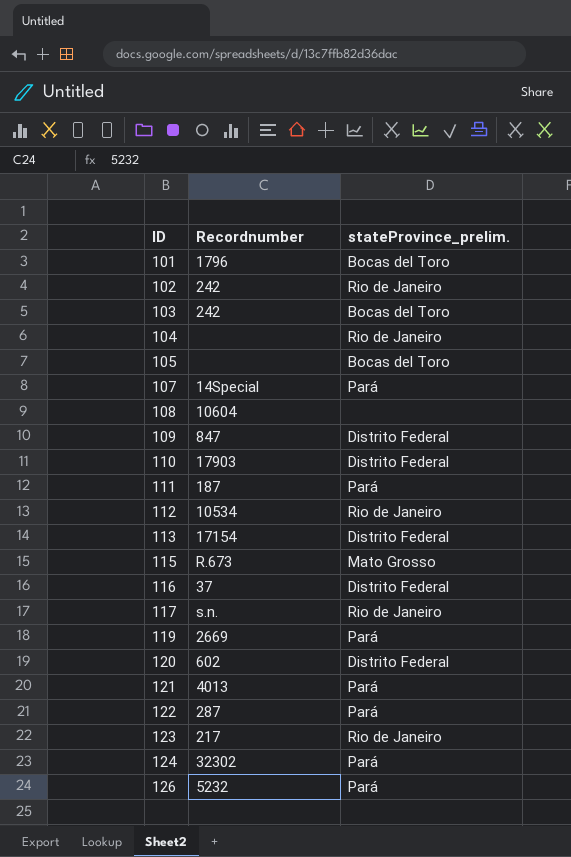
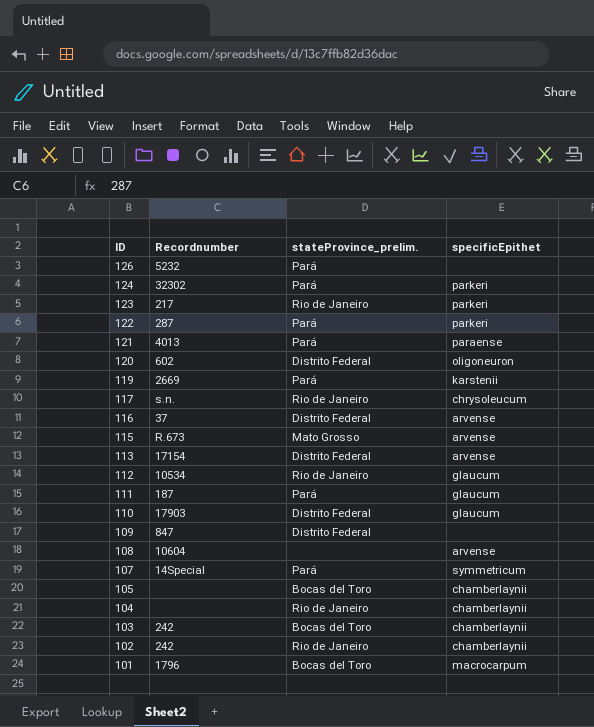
row order: ID ascending -> ID descending
column specificEpithet | position: none -> 4

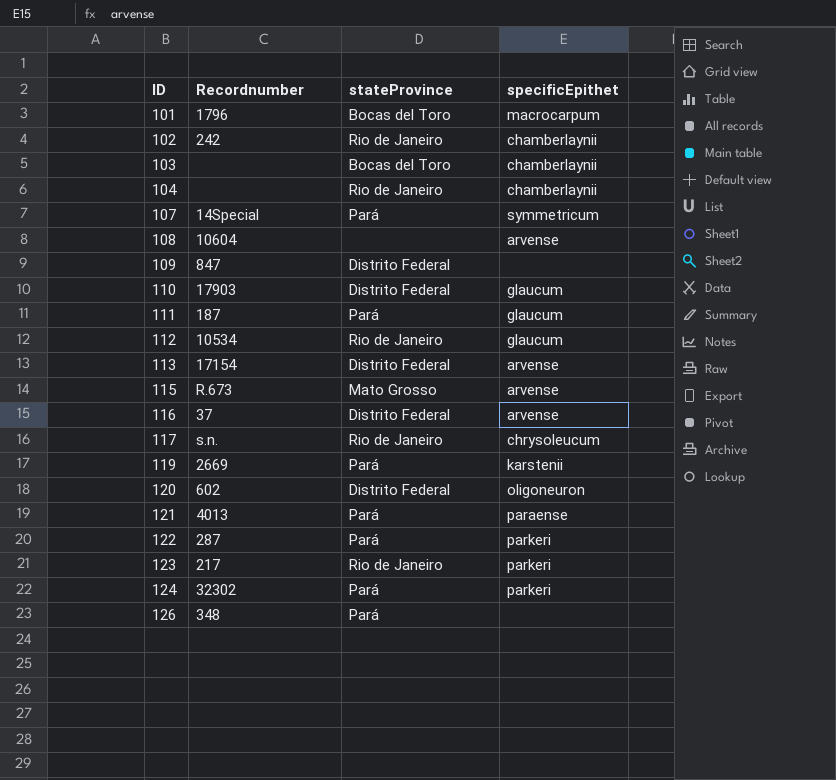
row order: ID descending -> ID ascending
column name: stateProvince_prelim. -> stateProvince
row 105: none | Bocas del Toro | chamberlaynii -> none
103 | Recordnumber: 242 -> none
126 | Recordnumber: 5232 -> 348

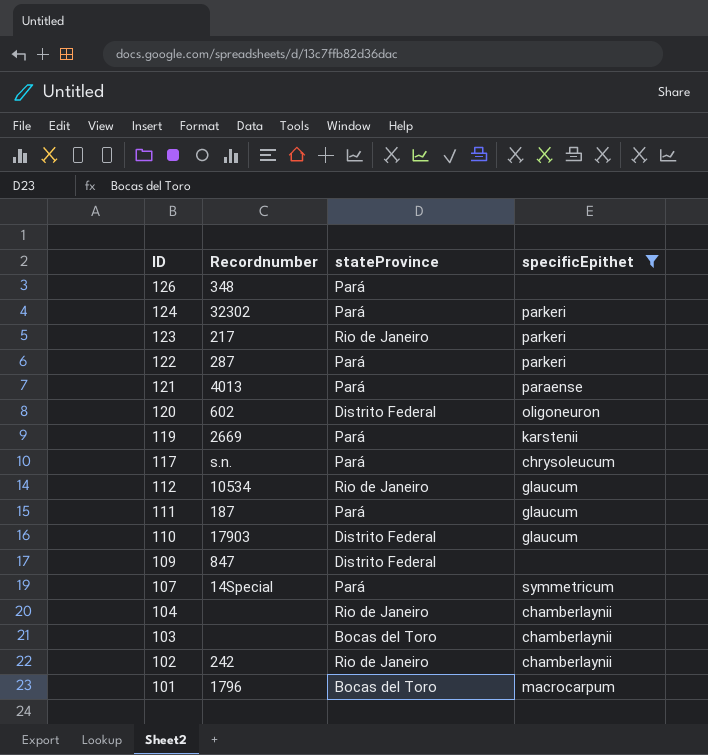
filter: none -> specificEpithet != arvense
row order: ID ascending -> ID descending
117 | stateProvince: Rio de Janeiro -> Pará

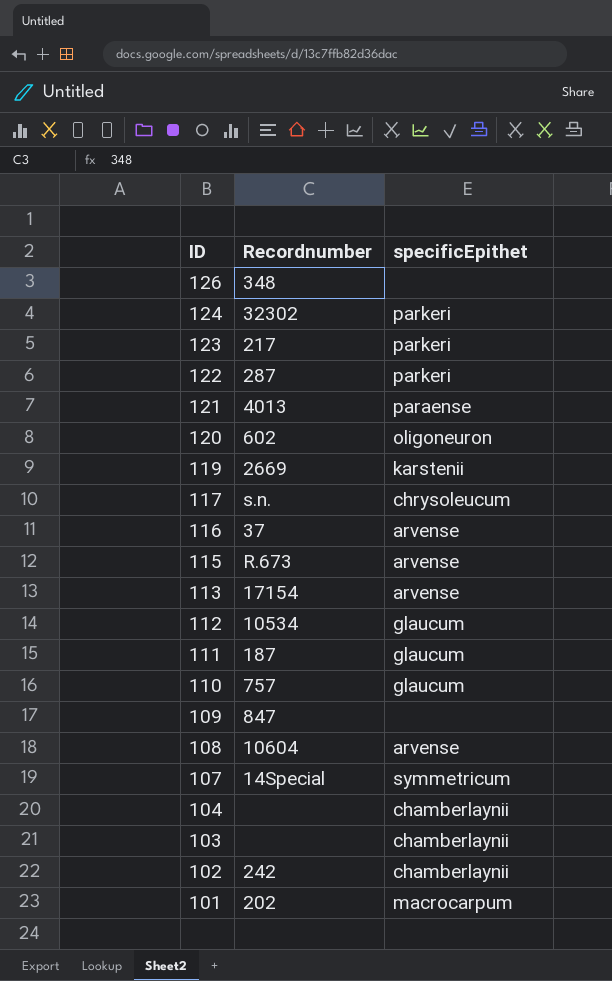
filter: specificEpithet != arvense -> none
column stateProvince | position: 3 -> none
110 | Recordnumber: 17903 -> 757
101 | Recordnumber: 1796 -> 202

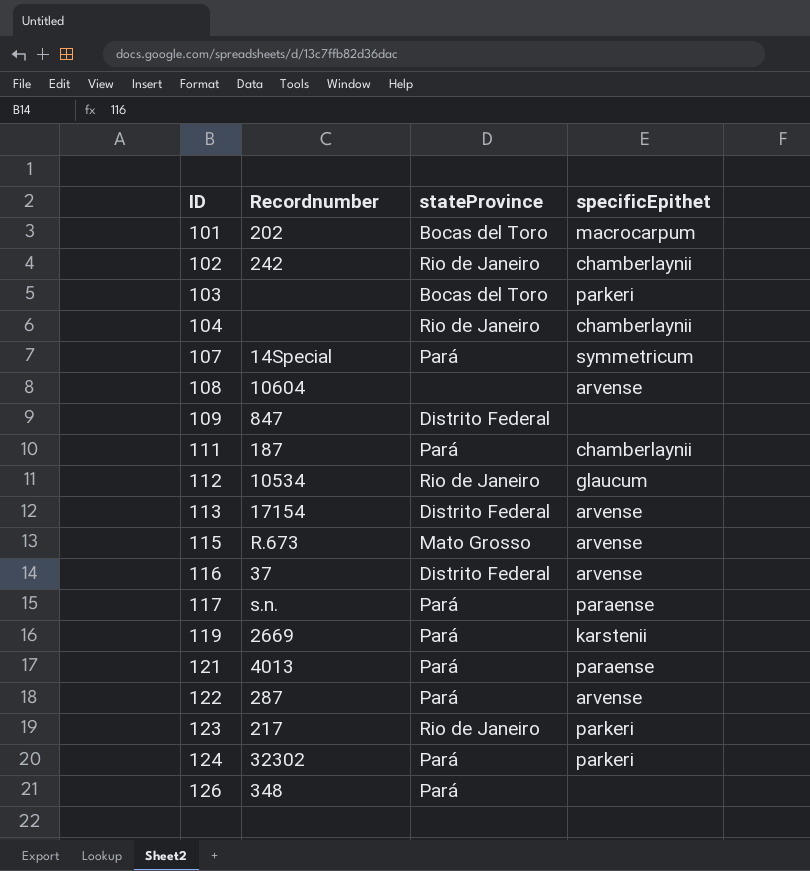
row order: ID descending -> ID ascending
column stateProvince | position: none -> 3
row 120: 602 | oligoneuron -> none
row 110: 757 | glaucum -> none
103 | specificEpithet: chamberlaynii -> parkeri
111 | specificEpithet: glaucum -> chamberlaynii
117 | specificEpithet: chrysoleucum -> paraense
122 | specificEpithet: parkeri -> arvense

